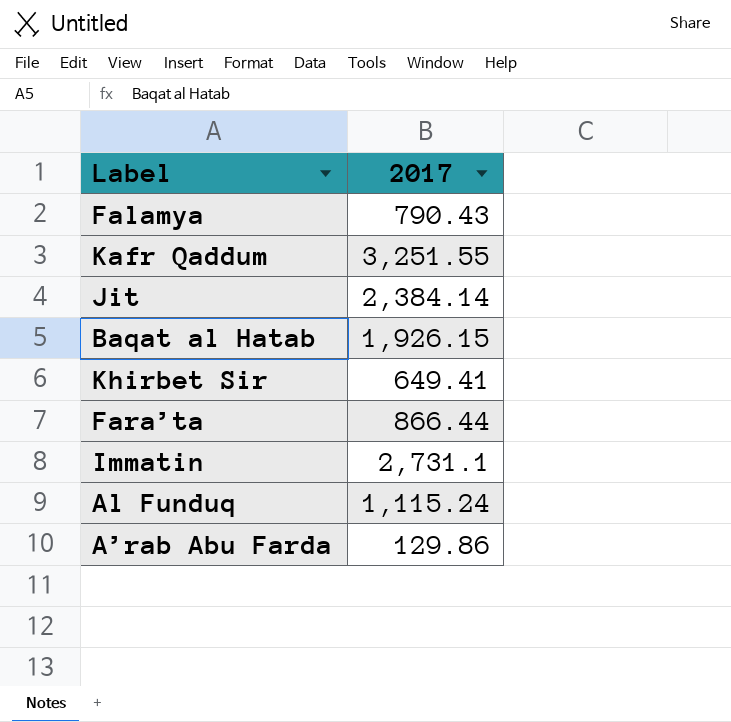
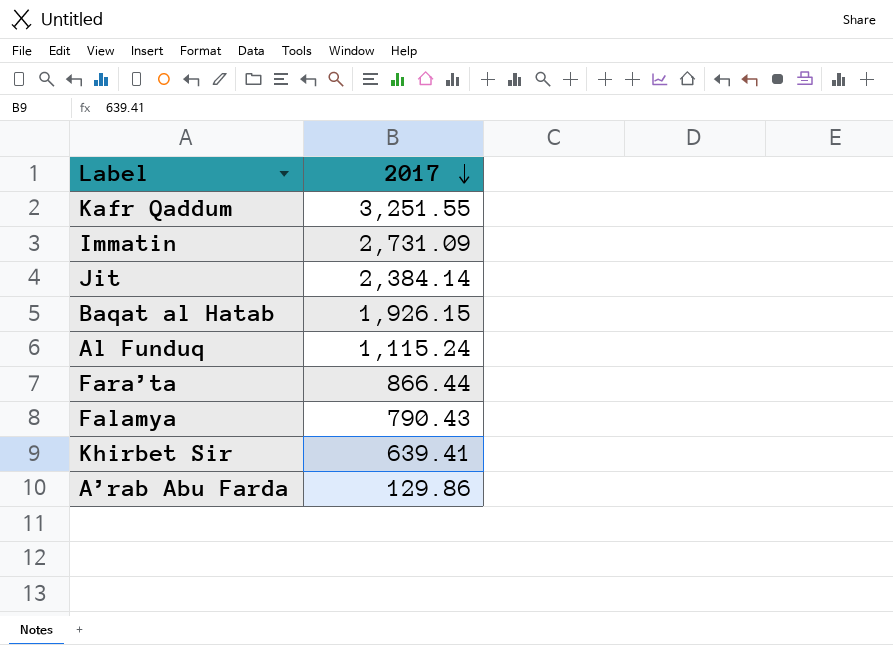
row order: none -> 2017 descending
Immatin | 2017: 2,731.1 -> 2,731.09
Khirbet Sir | 2017: 649.41 -> 639.41

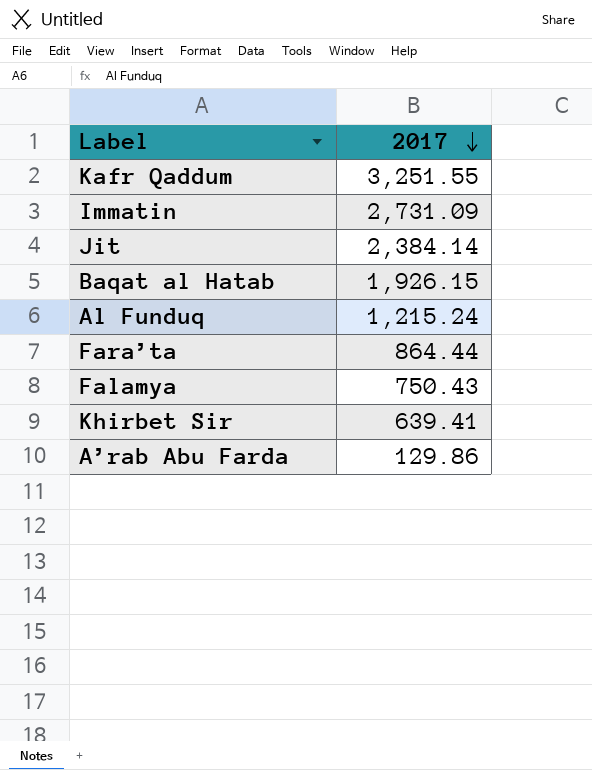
Al Funduq | 2017: 1,115.24 -> 1,215.24
Fara’ta | 2017: 866.44 -> 864.44
Falamya | 2017: 790.43 -> 750.43

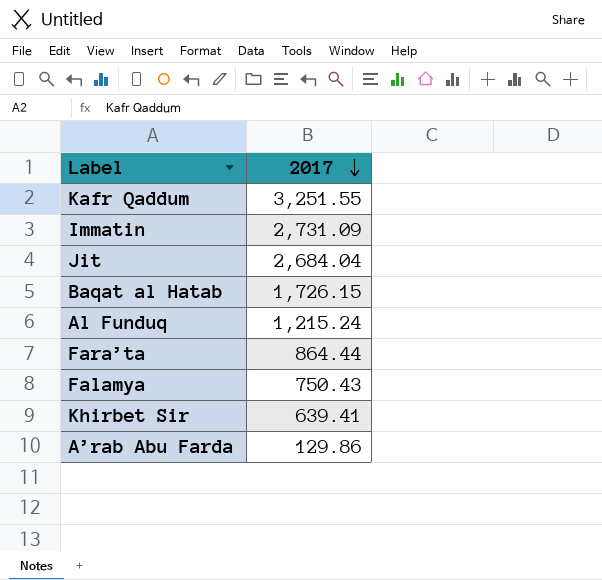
Jit | 2017: 2,384.14 -> 2,684.04
Baqat al Hatab | 2017: 1,926.15 -> 1,726.15

